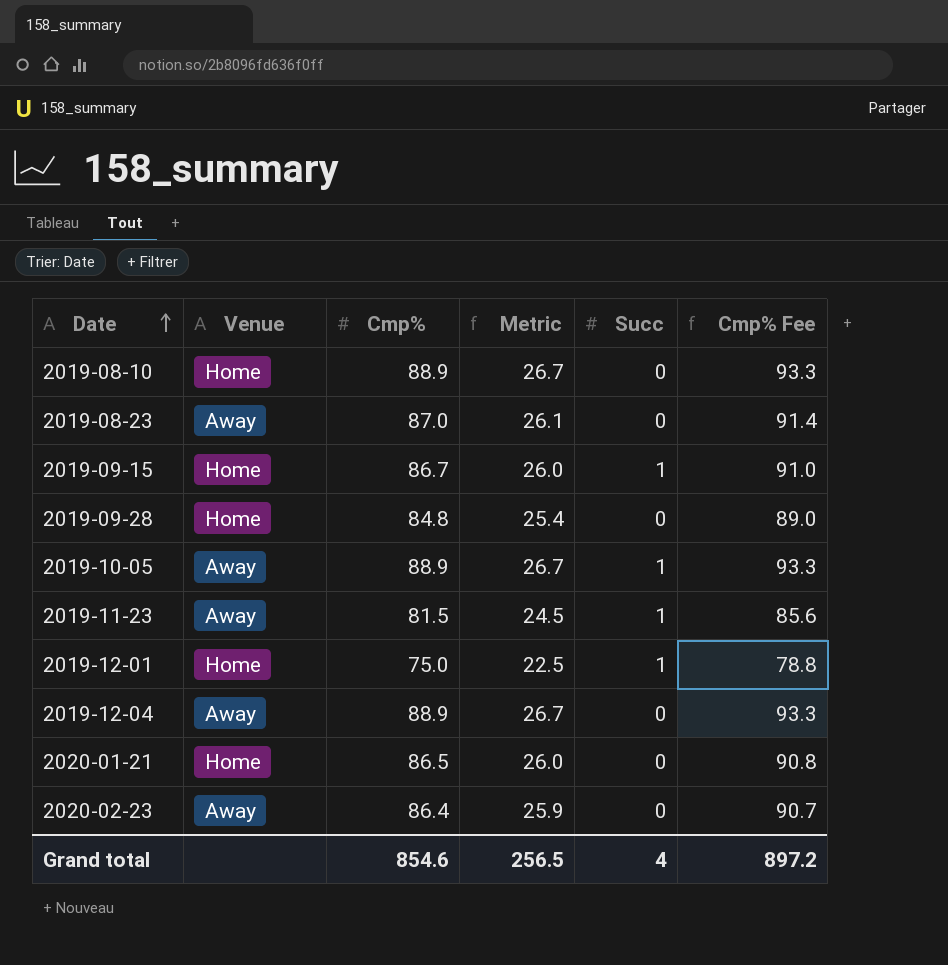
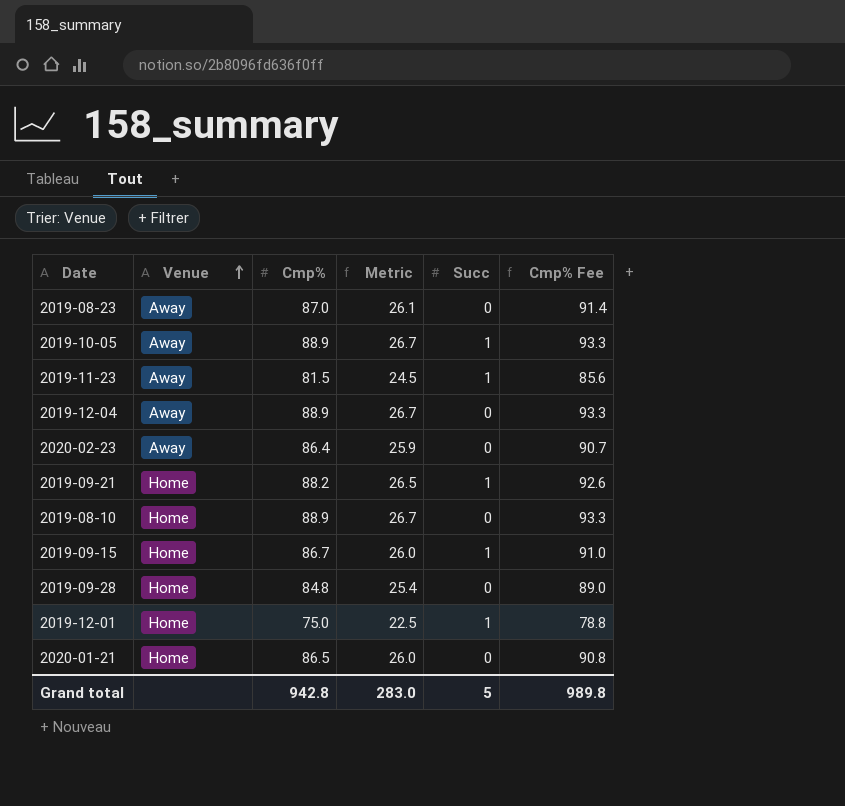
row order: Date ascending -> Venue ascending
row 2019-09-21: none -> Home | 88.2 | 26.5 | 1 | 92.6
Grand total | Cmp%: 854.6 -> 942.8
Grand total | Metric: 256.5 -> 283.0
Grand total | Succ: 4 -> 5
Grand total | Cmp% Fee: 897.2 -> 989.8

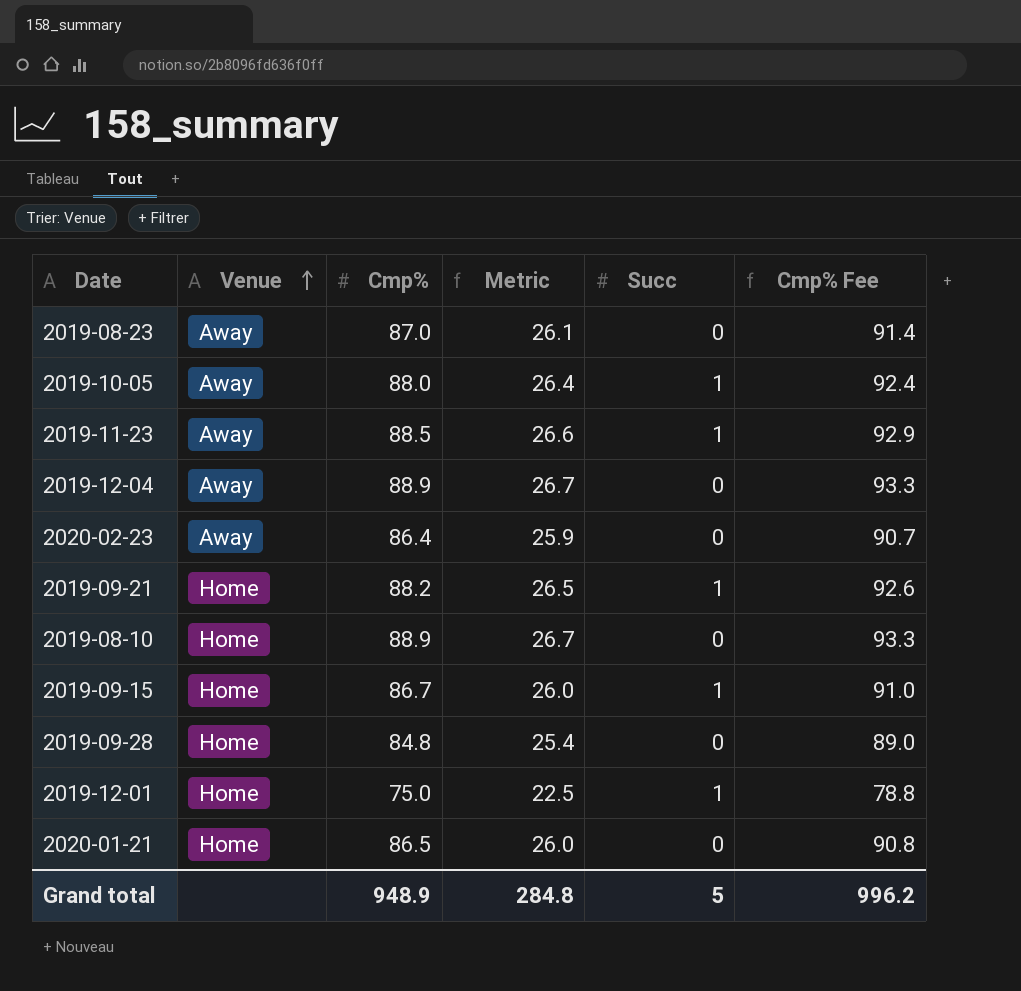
2019-10-05 | Cmp%: 88.9 -> 88.0
2019-10-05 | Metric: 26.7 -> 26.4
2019-10-05 | Cmp% Fee: 93.3 -> 92.4
2019-11-23 | Cmp%: 81.5 -> 88.5
2019-11-23 | Metric: 24.5 -> 26.6
2019-11-23 | Cmp% Fee: 85.6 -> 92.9
Grand total | Cmp%: 942.8 -> 948.9
Grand total | Metric: 283.0 -> 284.8
Grand total | Cmp% Fee: 989.8 -> 996.2

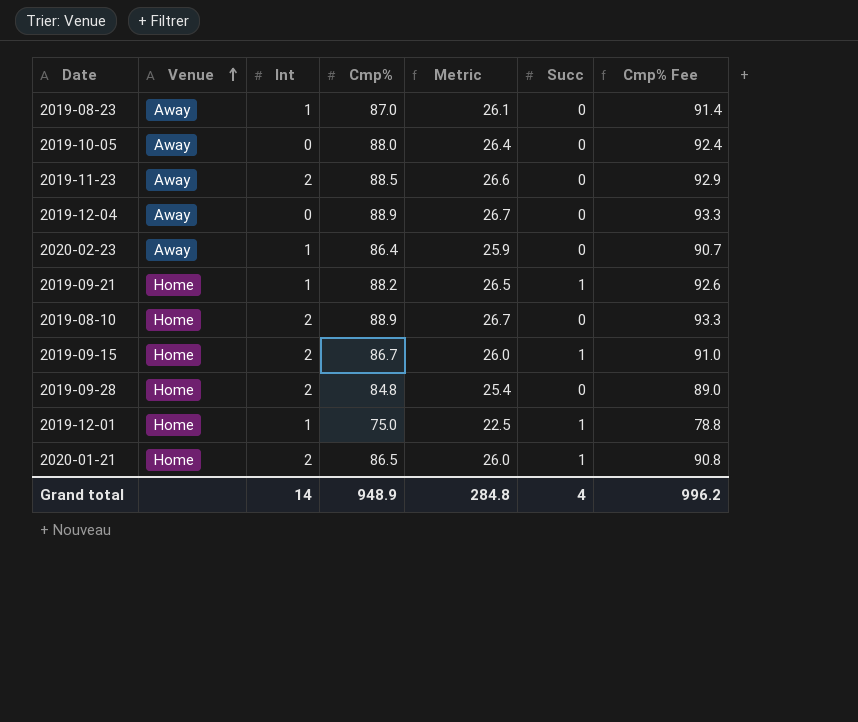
column Int | position: none -> 3
2019-10-05 | Succ: 1 -> 0
2019-11-23 | Succ: 1 -> 0
2020-01-21 | Succ: 0 -> 1
Grand total | Succ: 5 -> 4

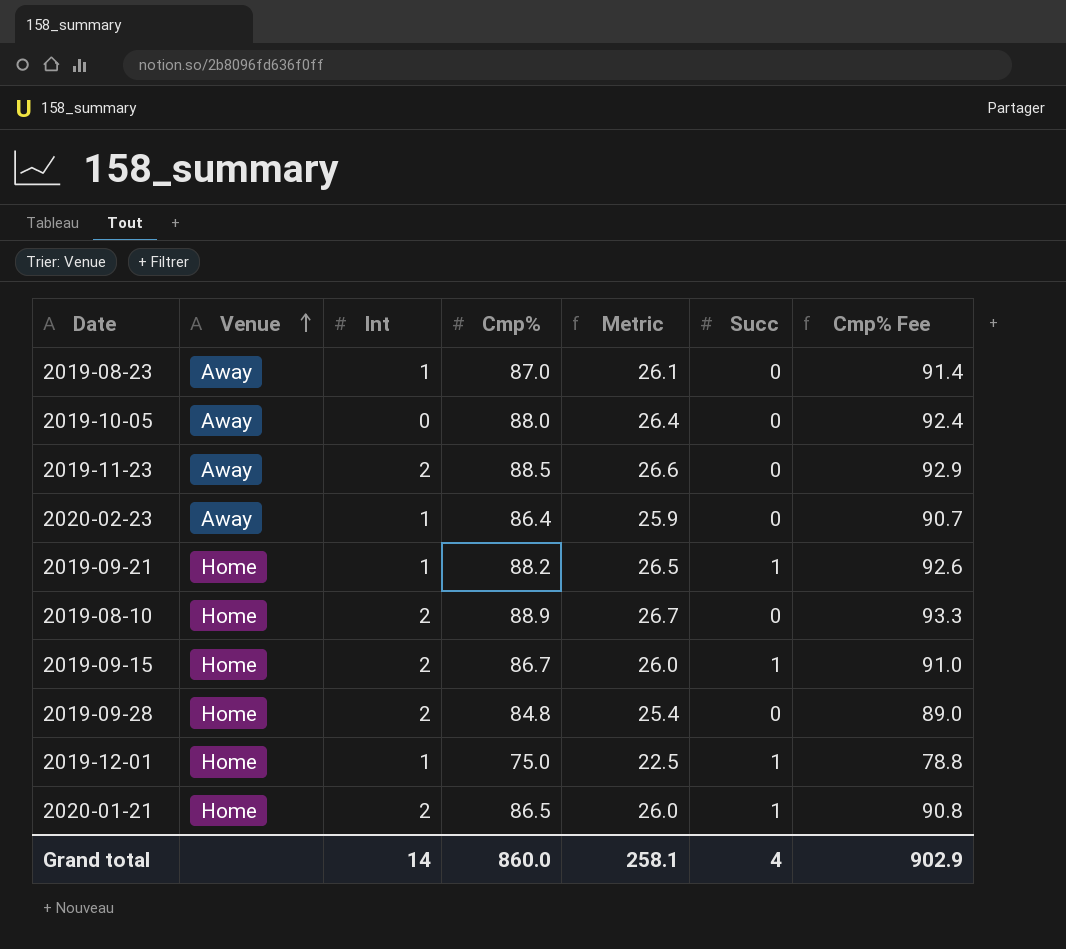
row 2019-12-04: Away | 0 | 88.9 | 26.7 | 0 | 93.3 -> none
Grand total | Cmp%: 948.9 -> 860.0
Grand total | Metric: 284.8 -> 258.1
Grand total | Cmp% Fee: 996.2 -> 902.9

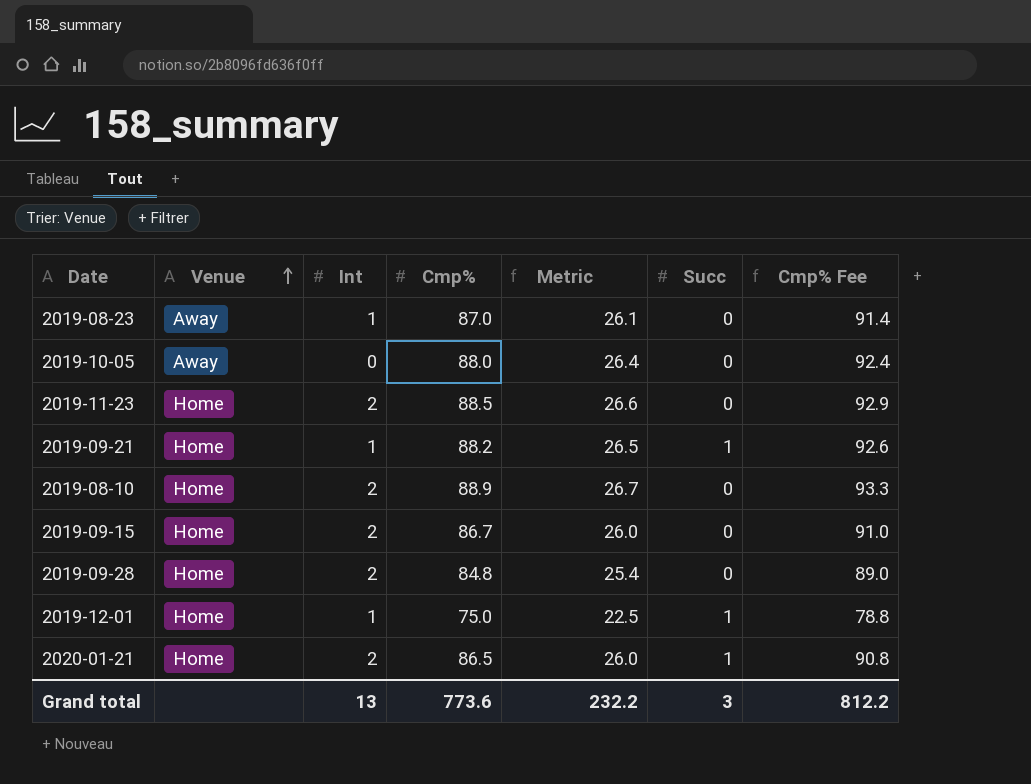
row 2020-02-23: Away | 1 | 86.4 | 25.9 | 0 | 90.7 -> none
2019-11-23 | Venue: Away -> Home
2019-09-15 | Succ: 1 -> 0
Grand total | Int: 14 -> 13
Grand total | Cmp%: 860.0 -> 773.6
Grand total | Metric: 258.1 -> 232.2
Grand total | Succ: 4 -> 3
Grand total | Cmp% Fee: 902.9 -> 812.2

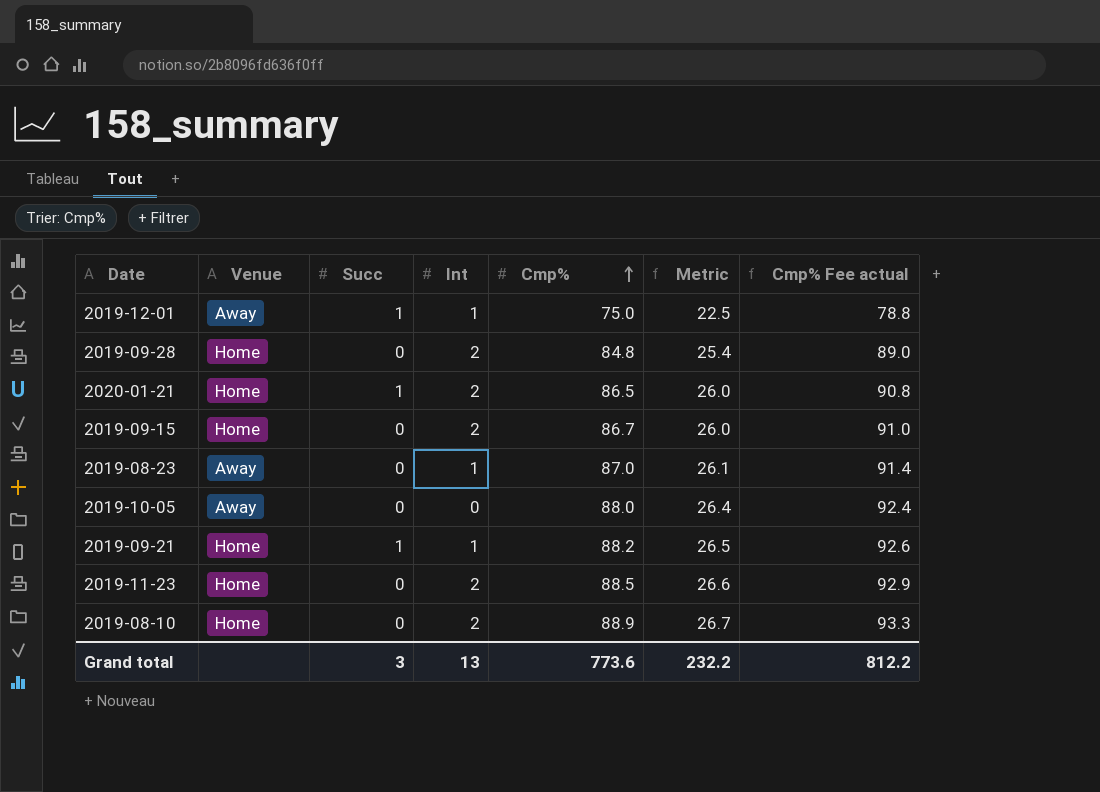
row order: Venue ascending -> Cmp% ascending
column Succ | position: 6 -> 3
column name: Cmp% Fee -> Cmp% Fee actual
2019-12-01 | Venue: Home -> Away

